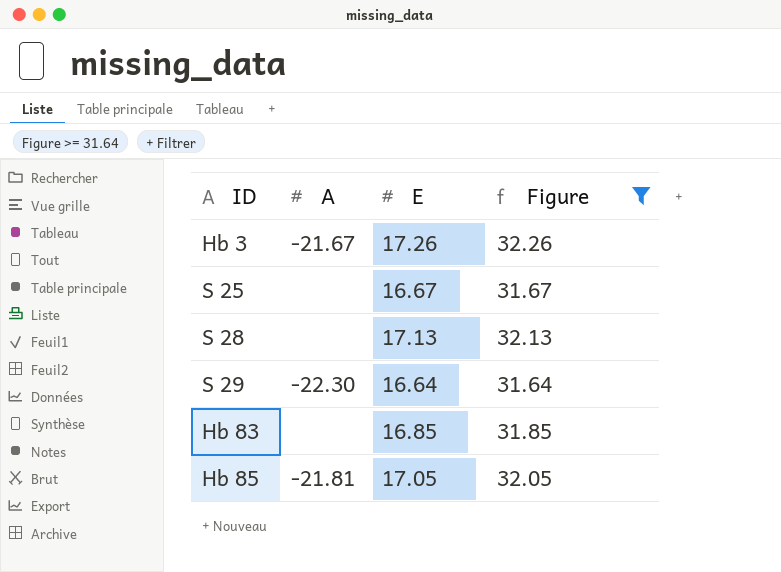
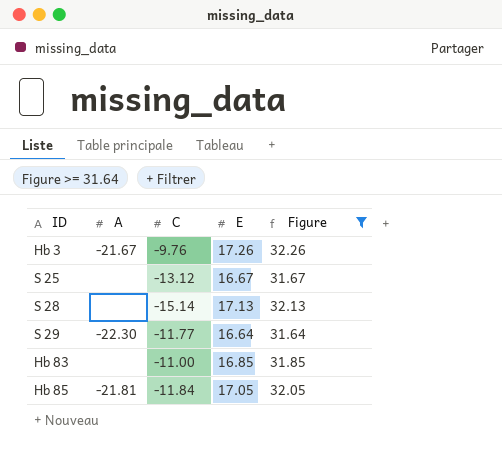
column C | position: none -> 3

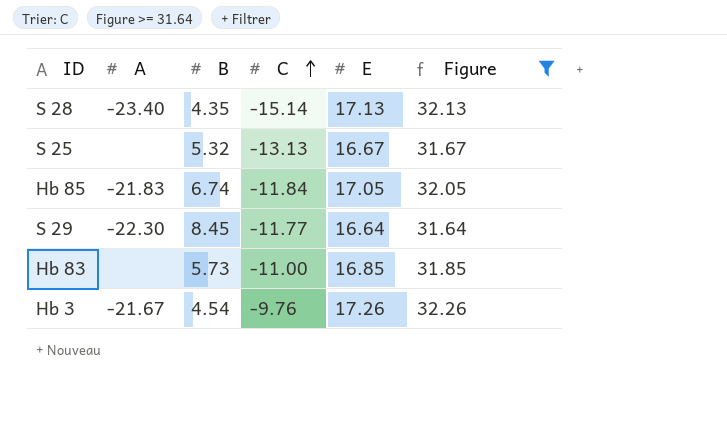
row order: none -> C ascending
column B | position: none -> 3
S 28 | A: none -> -23.40
S 25 | C: -13.12 -> -13.13
Hb 85 | A: -21.81 -> -21.83

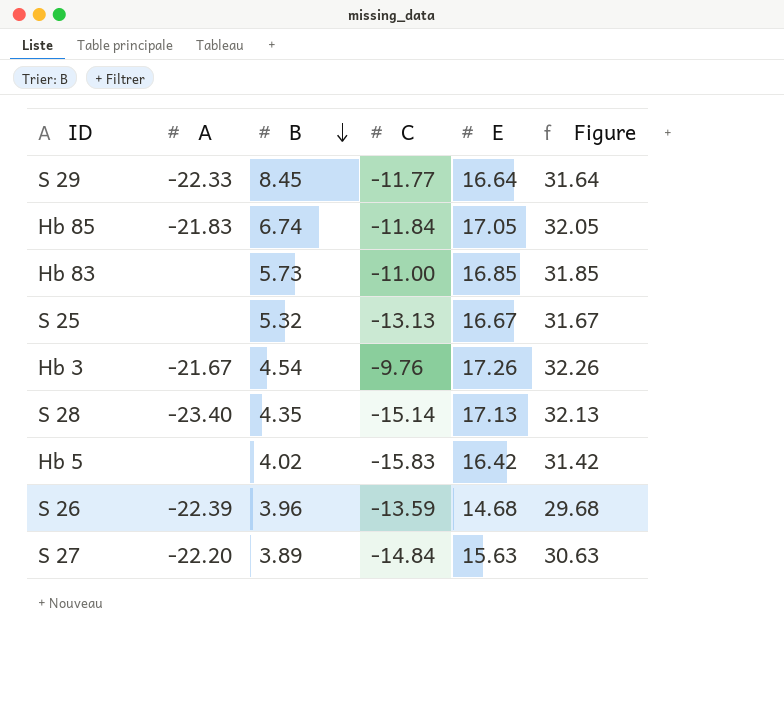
filter: Figure >= 31.64 -> none
row order: C ascending -> B descending
S 29 | A: -22.30 -> -22.33

